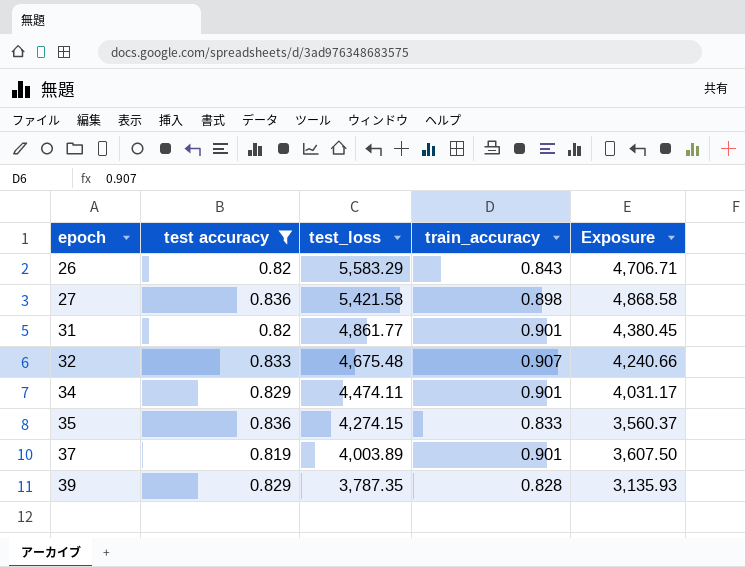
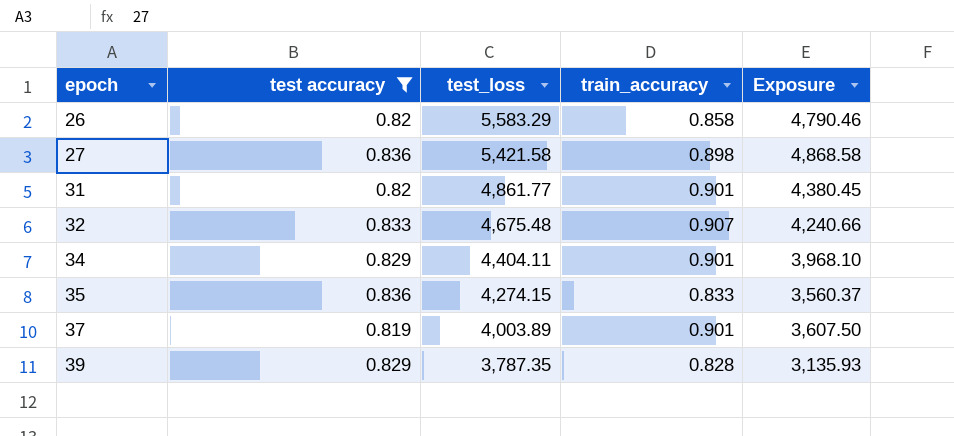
26 | train_accuracy: 0.843 -> 0.858
26 | Exposure: 4,706.71 -> 4,790.46
34 | test_loss: 4,474.11 -> 4,404.11
34 | Exposure: 4,031.17 -> 3,968.10

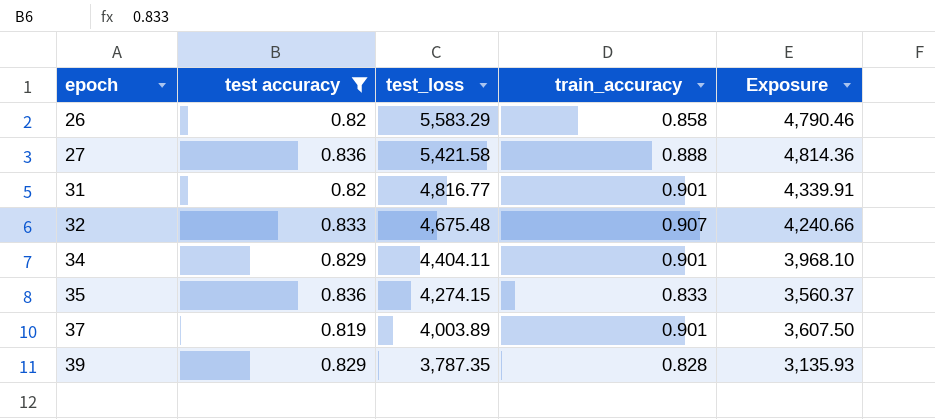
27 | train_accuracy: 0.898 -> 0.888
27 | Exposure: 4,868.58 -> 4,814.36
31 | test_loss: 4,861.77 -> 4,816.77
31 | Exposure: 4,380.45 -> 4,339.91

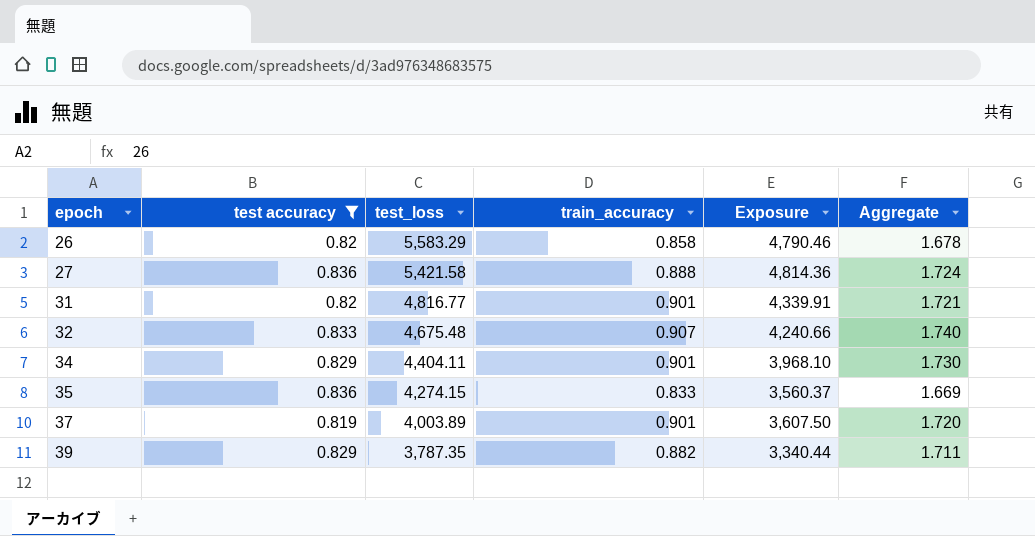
column Aggregate | formula: none -> [test accuracy] + [train_accuracy]
39 | train_accuracy: 0.828 -> 0.882
39 | Exposure: 3,135.93 -> 3,340.44

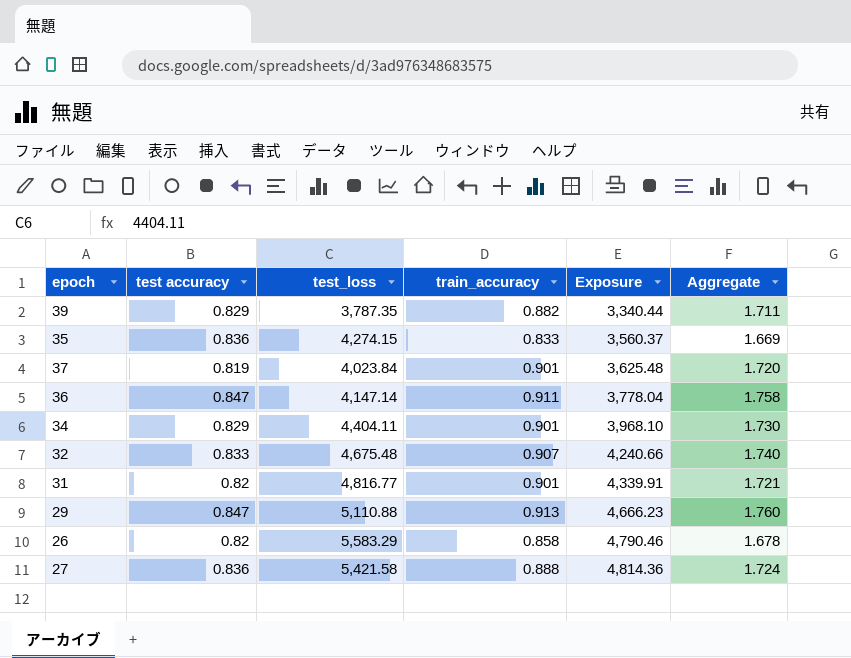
filter: test accuracy != 0.847 -> none
row order: epoch ascending -> Exposure ascending
37 | test_loss: 4,003.89 -> 4,023.84
37 | Exposure: 3,607.50 -> 3,625.48

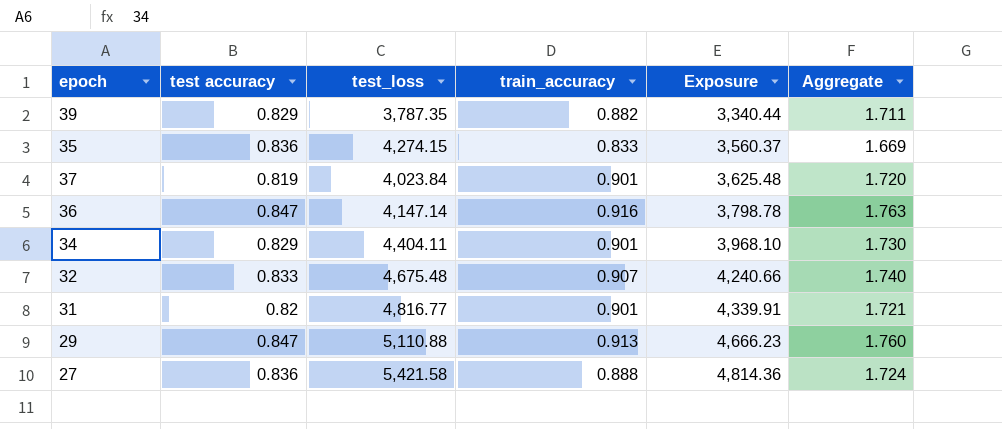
row 26: 0.82 | 5,583.29 | 0.858 | 4,790.46 | 1.678 -> none
36 | train_accuracy: 0.911 -> 0.916
36 | Exposure: 3,778.04 -> 3,798.78
36 | Aggregate: 1.758 -> 1.763

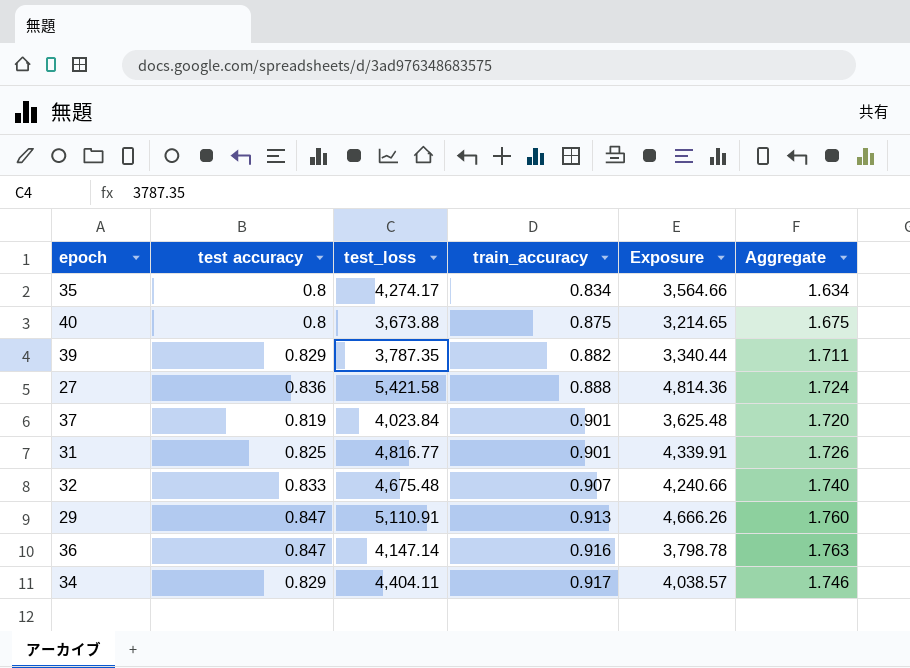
row order: Exposure ascending -> train_accuracy ascending
35 | test accuracy: 0.836 -> 0.8
35 | test_loss: 4,274.15 -> 4,274.17
35 | train_accuracy: 0.833 -> 0.834
35 | Exposure: 3,560.37 -> 3,564.66
35 | Aggregate: 1.669 -> 1.634
row 40: none -> 0.8 | 3,673.88 | 0.875 | 3,214.65 | 1.675
31 | test accuracy: 0.82 -> 0.825
31 | Aggregate: 1.721 -> 1.726
29 | test_loss: 5,110.88 -> 5,110.91
29 | Exposure: 4,666.23 -> 4,666.26
34 | train_accuracy: 0.901 -> 0.917
34 | Exposure: 3,968.10 -> 4,038.57
34 | Aggregate: 1.730 -> 1.746

